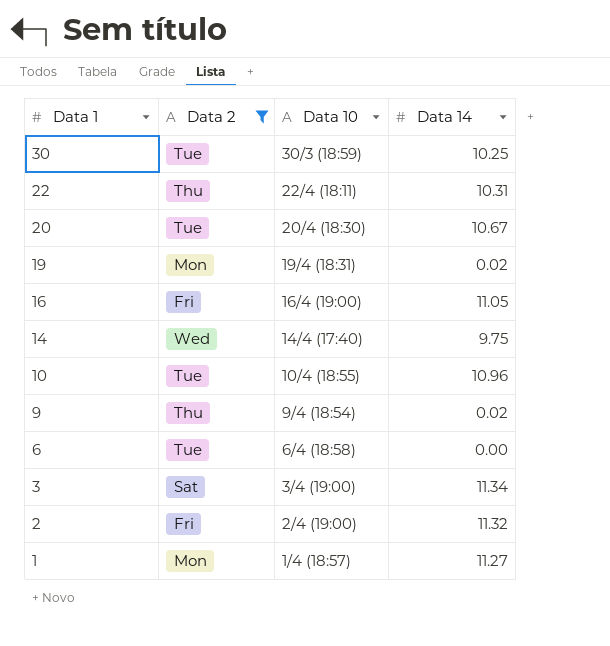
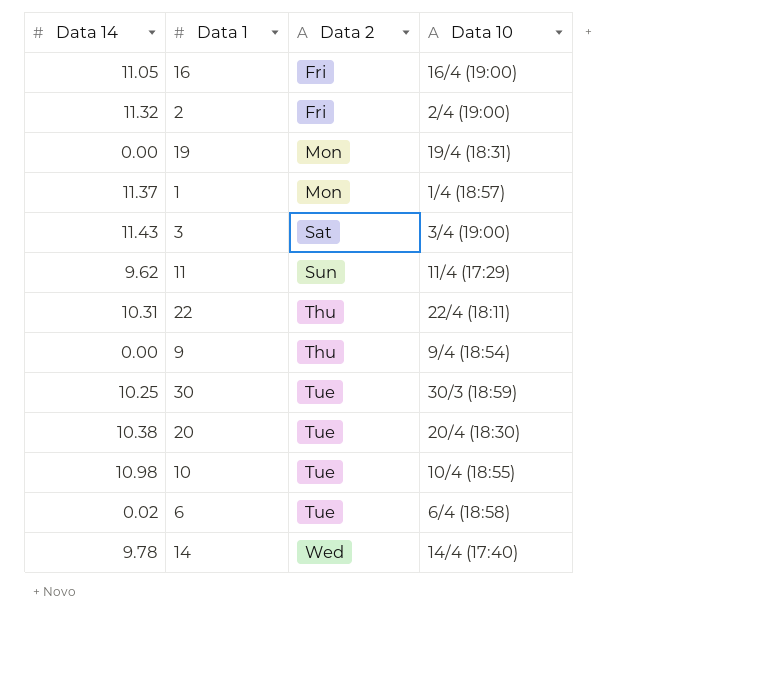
filter: Data 2 != Sun -> none
row order: Data 1 descending -> Data 2 ascending
column Data 14 | position: 4 -> 1
19 | Data 14: 0.02 -> 0.00
1 | Data 14: 11.27 -> 11.37
3 | Data 14: 11.34 -> 11.43
9 | Data 14: 0.02 -> 0.00
20 | Data 14: 10.67 -> 10.38
10 | Data 14: 10.96 -> 10.98
6 | Data 14: 0.00 -> 0.02
14 | Data 14: 9.75 -> 9.78

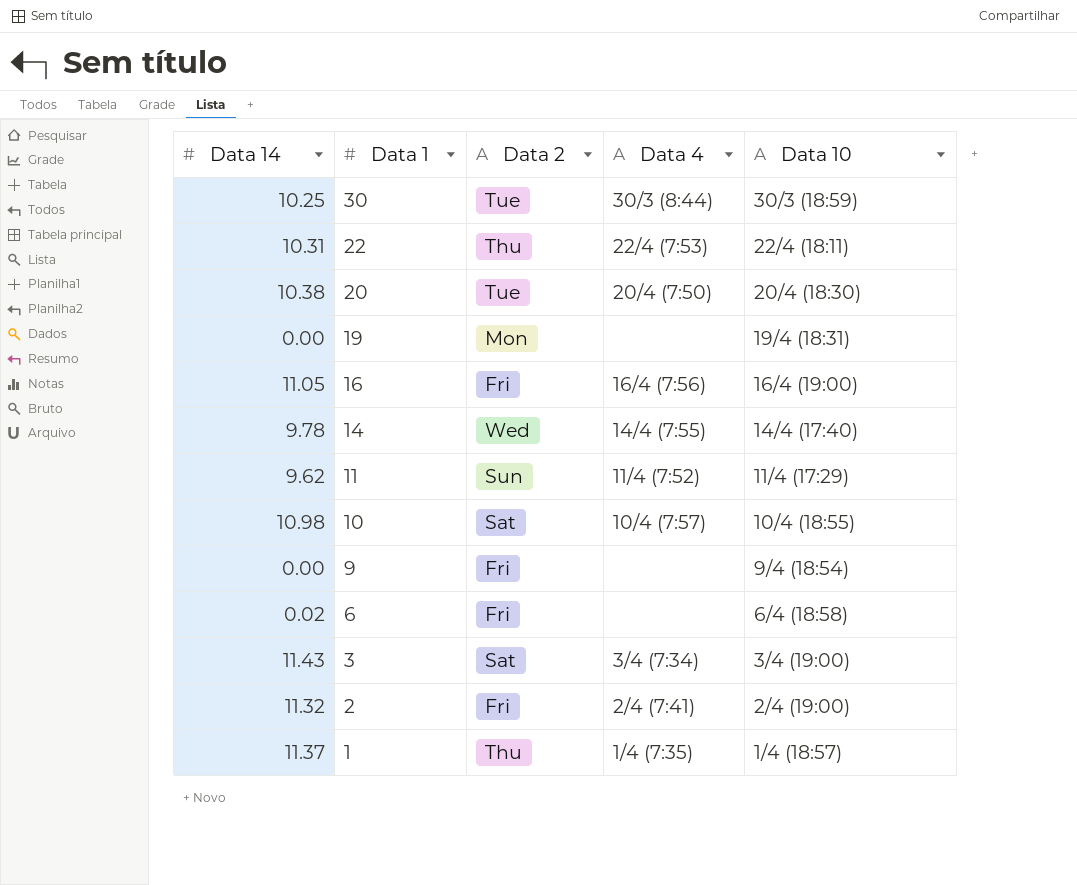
row order: Data 2 ascending -> Data 1 descending
column Data 4 | position: none -> 4
10 | Data 2: Tue -> Sat
9 | Data 2: Thu -> Fri
6 | Data 2: Tue -> Fri
1 | Data 2: Mon -> Thu

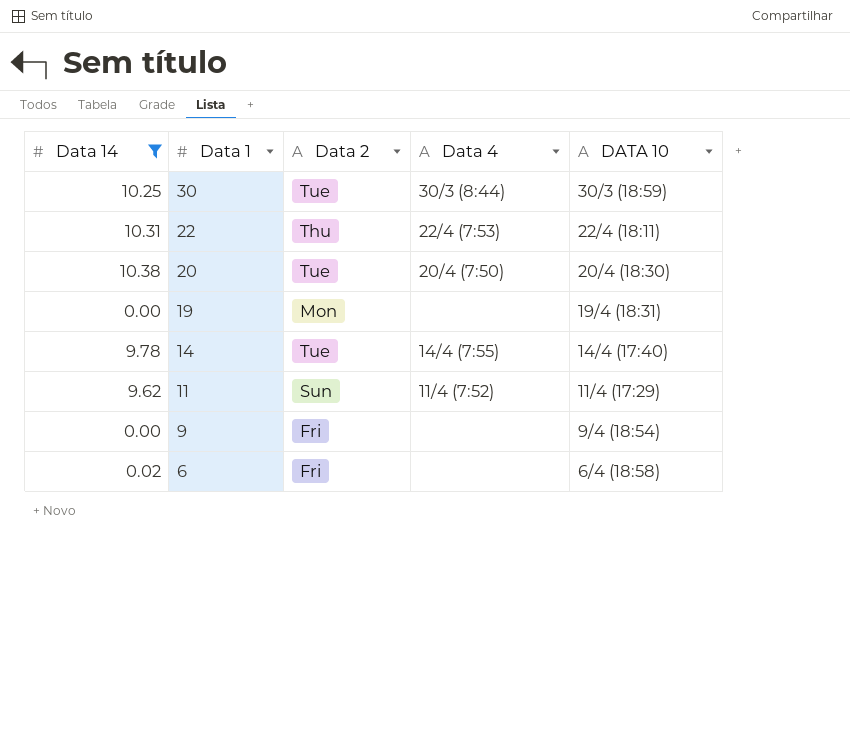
filter: none -> Data 14 <= 10.38
column name: Data 10 -> DATA 10
14 | Data 2: Wed -> Tue

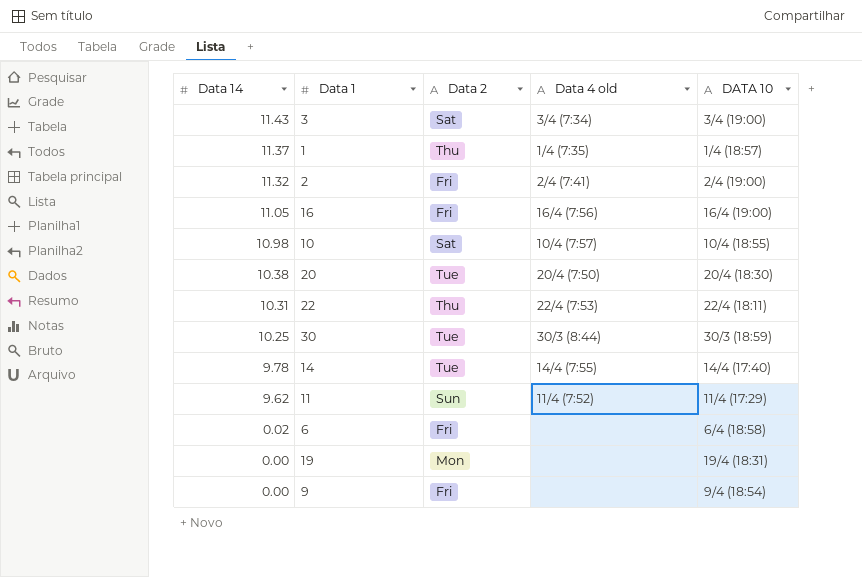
filter: Data 14 <= 10.38 -> none
row order: Data 1 descending -> Data 14 descending
column name: Data 4 -> Data 4 old

